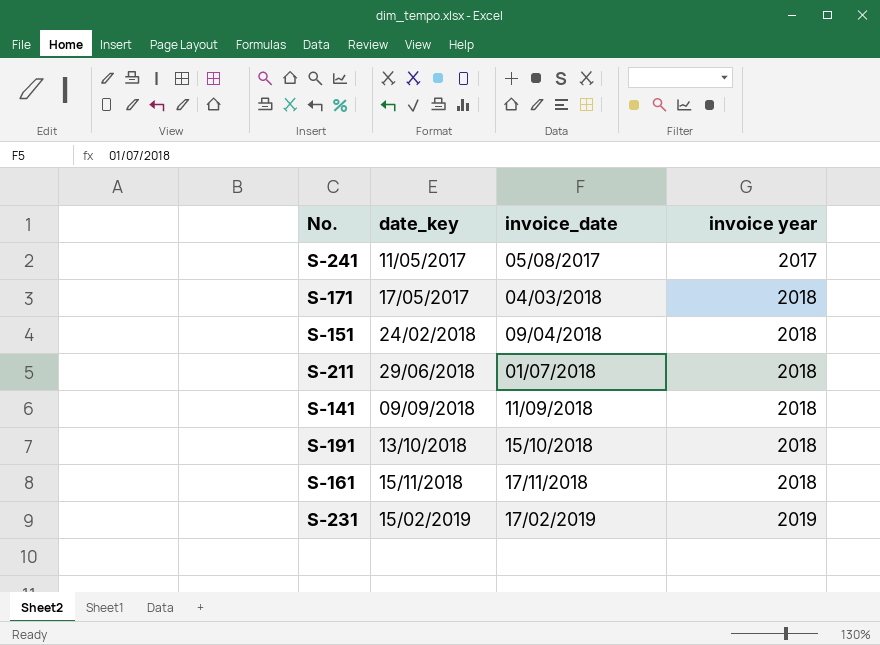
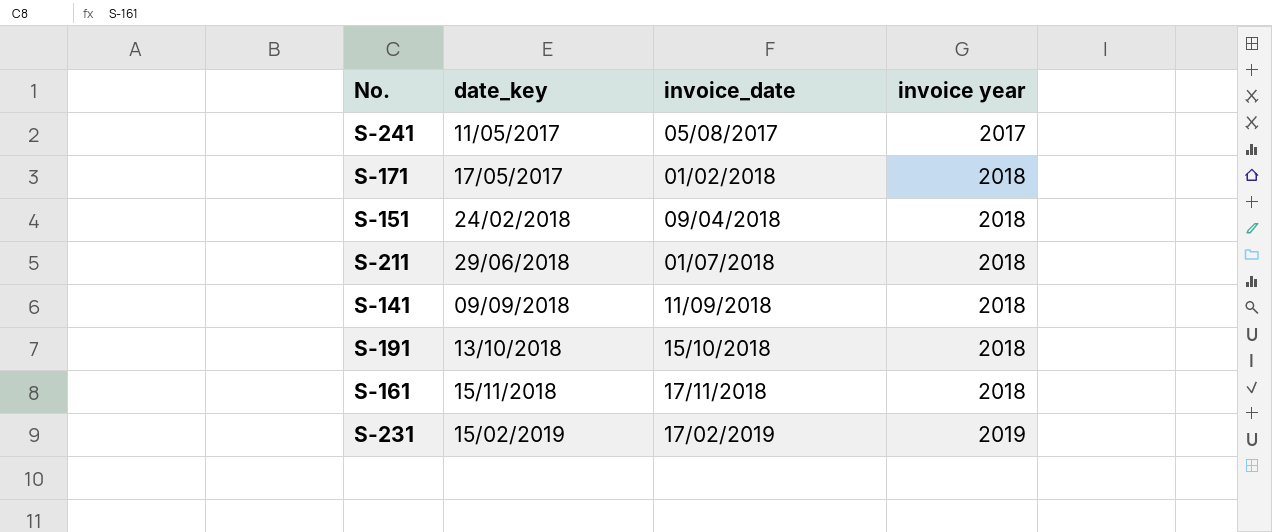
S-171 | invoice_date: 04/03/2018 -> 01/02/2018

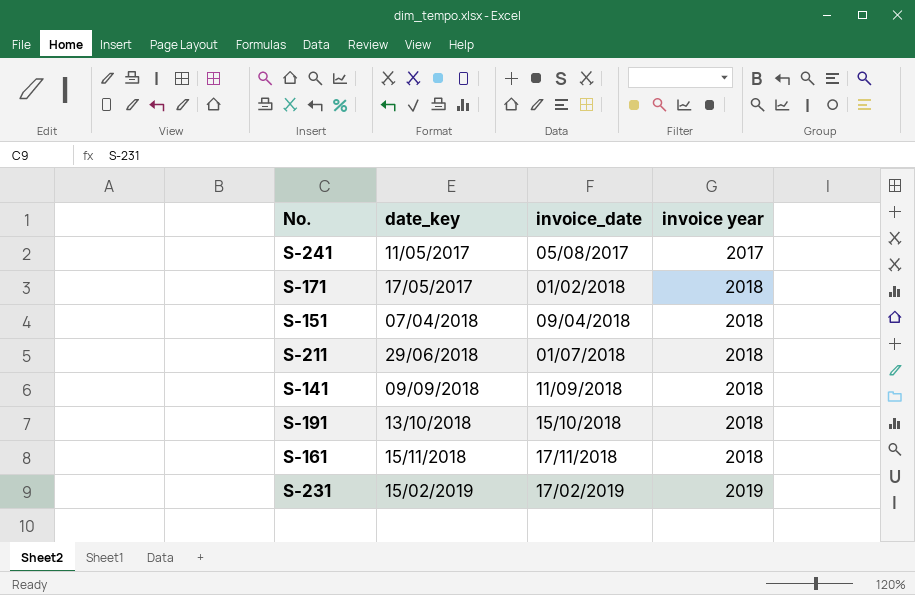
S-151 | date_key: 24/02/2018 -> 07/04/2018

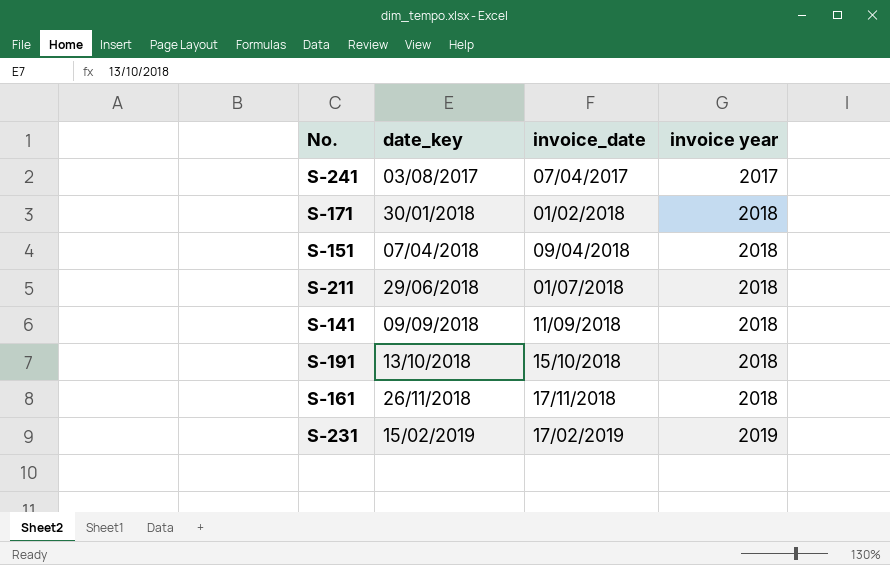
S-241 | date_key: 11/05/2017 -> 03/08/2017
S-241 | invoice_date: 05/08/2017 -> 07/04/2017
S-171 | date_key: 17/05/2017 -> 30/01/2018
S-161 | date_key: 15/11/2018 -> 26/11/2018

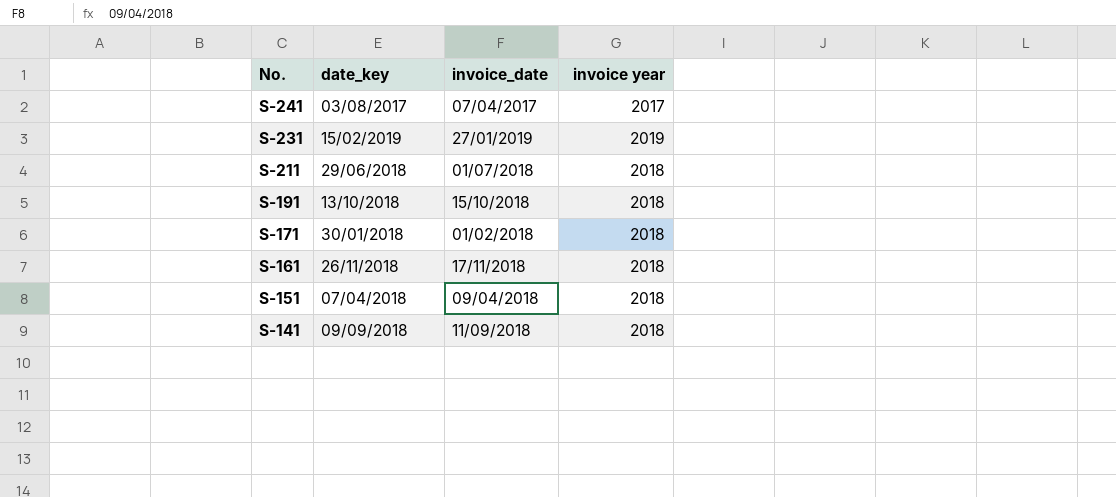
row order: date_key ascending -> No. descending
S-231 | invoice_date: 17/02/2019 -> 27/01/2019

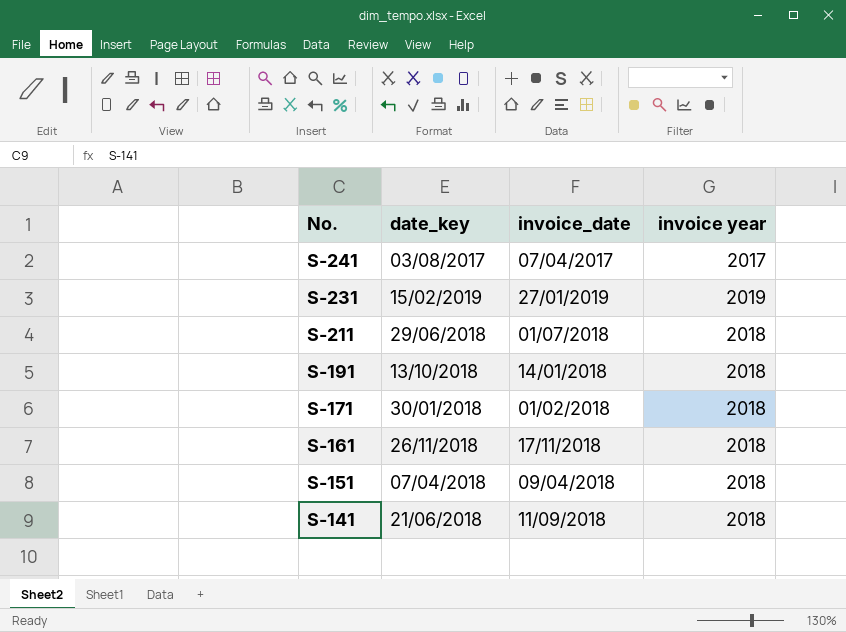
S-191 | invoice_date: 15/10/2018 -> 14/01/2018
S-141 | date_key: 09/09/2018 -> 21/06/2018

